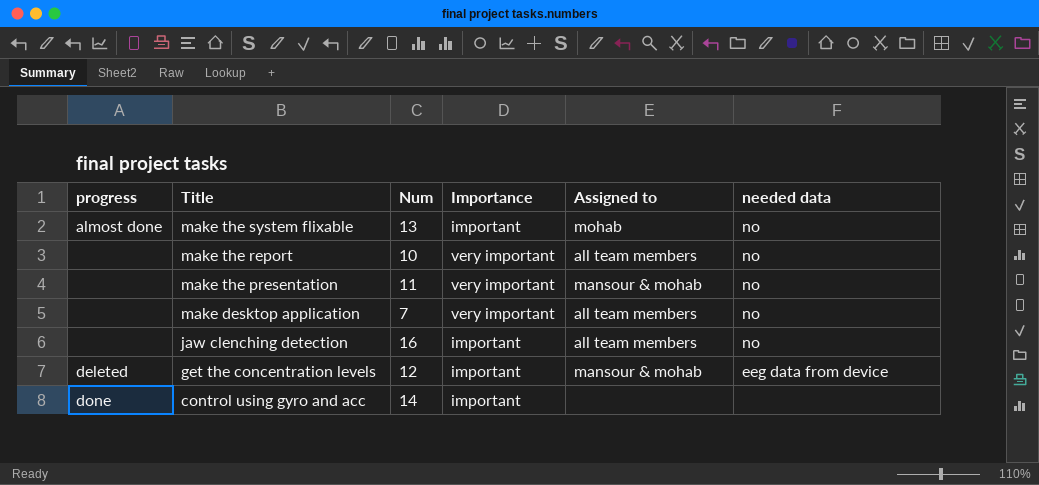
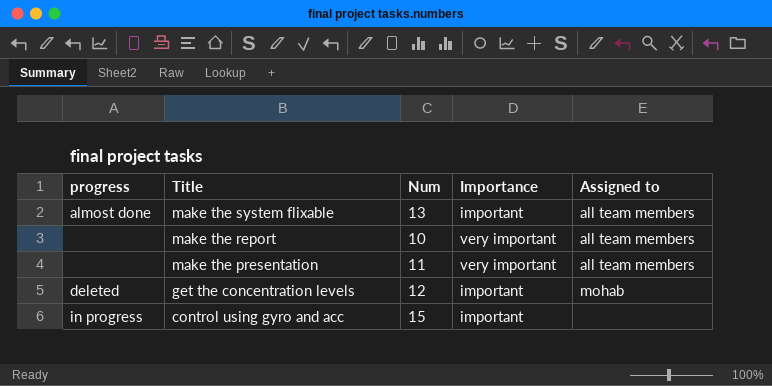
column needed data | position: 6 -> none
row make desktop application: none | 7 | very important | all team members | no -> none
row jaw clenching detection: none | 16 | important | all team members | no -> none
make the system flixable | Assigned to: mohab -> all team members
make the presentation | Assigned to: mansour & mohab -> all team members
get the concentration levels | Assigned to: mansour & mohab -> mohab
control using gyro and acc | progress: done -> in progress
control using gyro and acc | Num: 14 -> 15

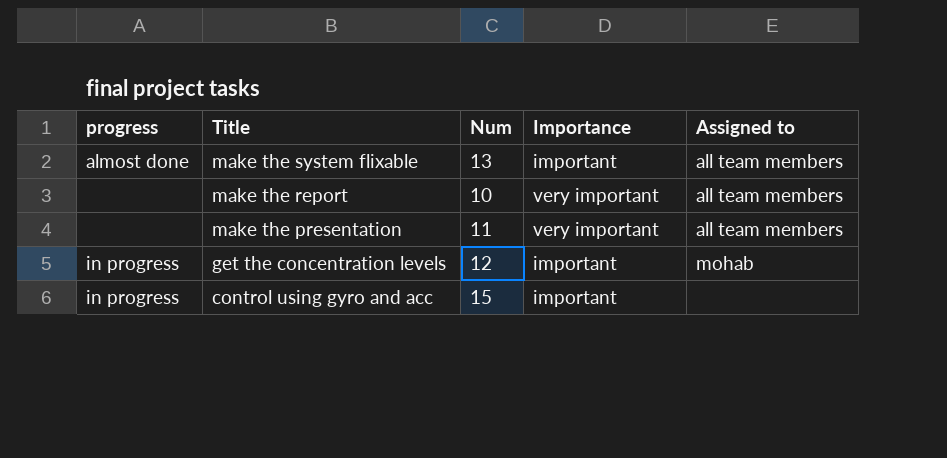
get the concentration levels | progress: deleted -> in progress

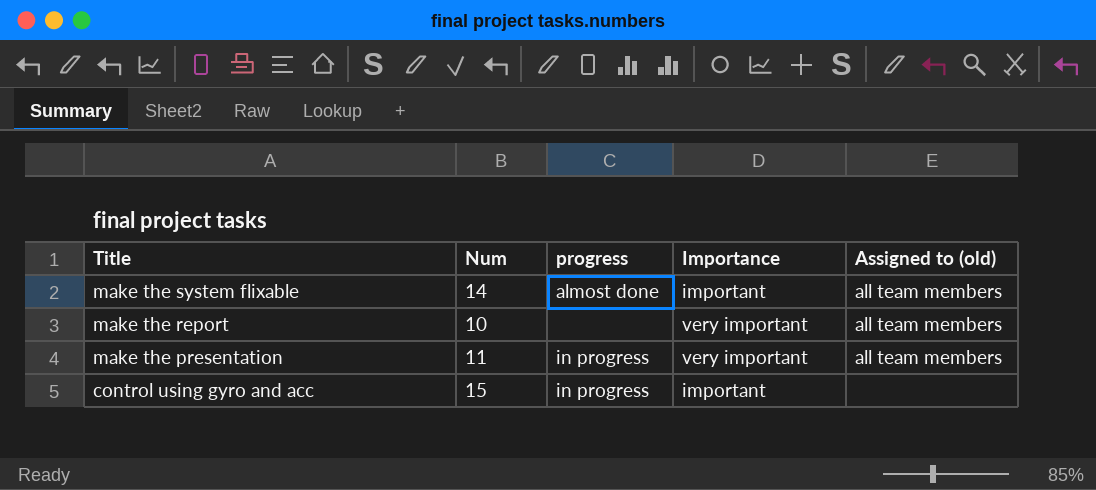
column progress | position: 1 -> 3
column name: Assigned to -> Assigned to (old)
row get the concentration levels: in progress | 12 | important | mohab -> none
make the system flixable | Num: 13 -> 14
make the presentation | progress: none -> in progress

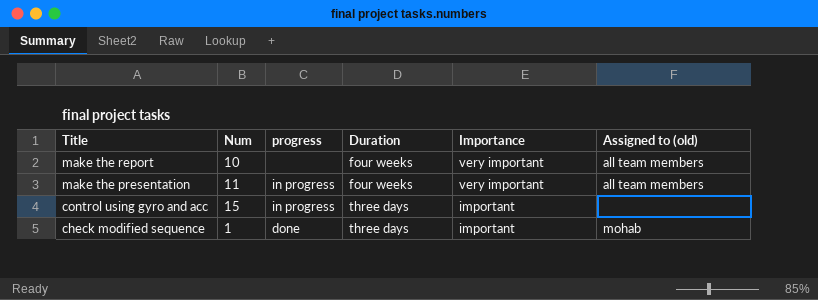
column Duration | position: none -> 4
row make the system flixable: 14 | almost done | important | all team members -> none
row check modified sequence: none -> 1 | done | three days | important | mohab

